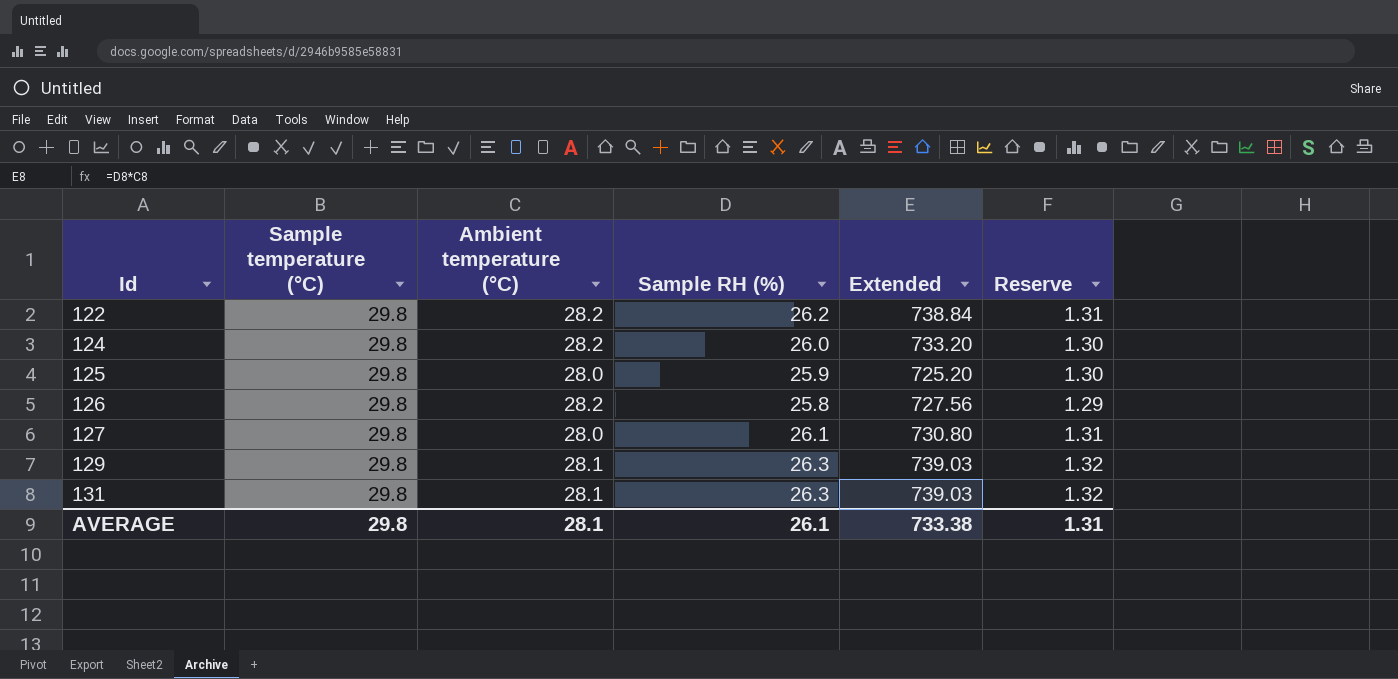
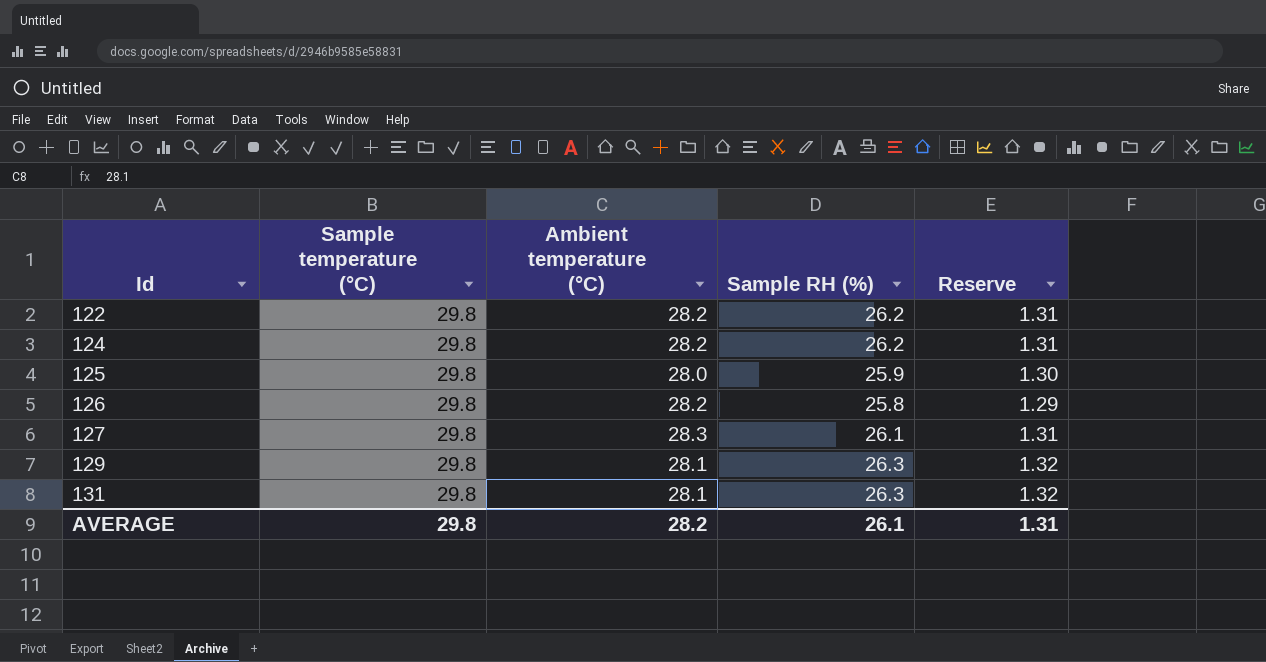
column Extended | formula: [Ambient temperature (°C)] * [Sample RH (%)] -> none
124 | Sample RH (%): 26.0 -> 26.2
124 | Reserve: 1.30 -> 1.31
127 | Ambient temperature (°C): 28.0 -> 28.3
AVERAGE | Ambient temperature (°C): 28.1 -> 28.2

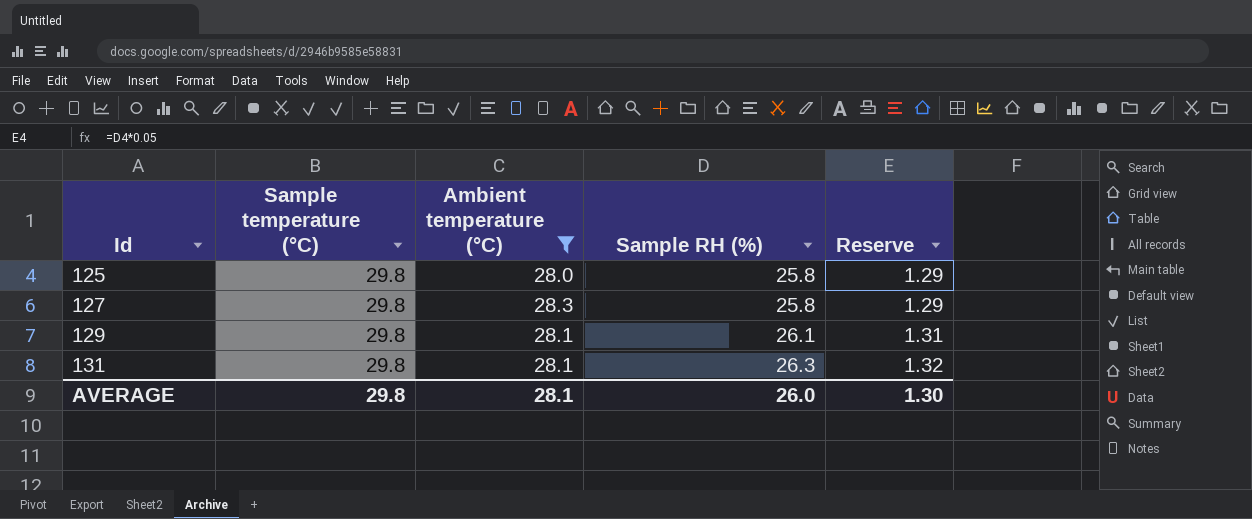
filter: none -> Ambient temperature (°C) != 28.2
125 | Sample RH (%): 25.9 -> 25.8
125 | Reserve: 1.30 -> 1.29
127 | Sample RH (%): 26.1 -> 25.8
127 | Reserve: 1.31 -> 1.29
129 | Sample RH (%): 26.3 -> 26.1
129 | Reserve: 1.32 -> 1.31
AVERAGE | Ambient temperature (°C): 28.2 -> 28.1
AVERAGE | Sample RH (%): 26.1 -> 26.0
AVERAGE | Reserve: 1.31 -> 1.30

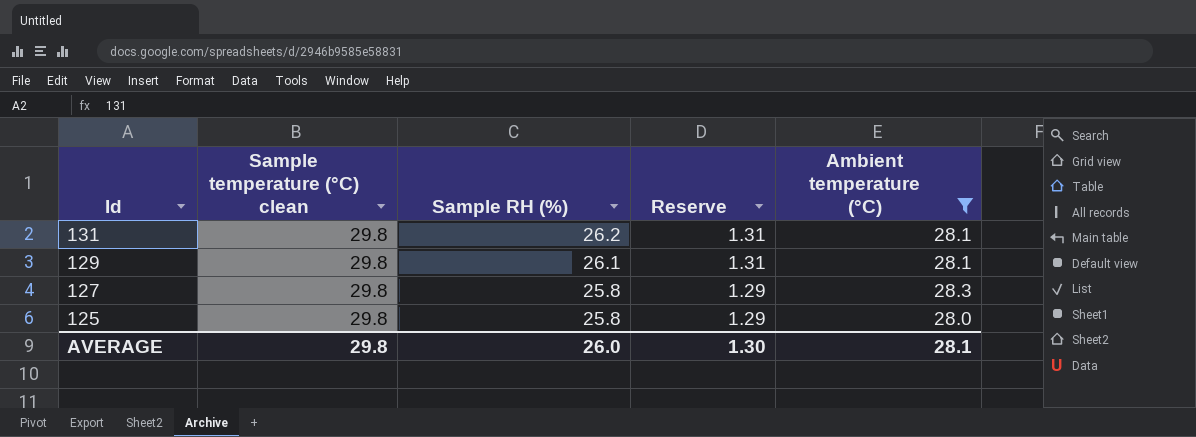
row order: Id ascending -> Id descending
column name: Sample temperature (°C) -> Sample temperature (°C) clean
column Ambient temperature (°C) | position: 3 -> 5
131 | Sample RH (%): 26.3 -> 26.2
131 | Reserve: 1.32 -> 1.31

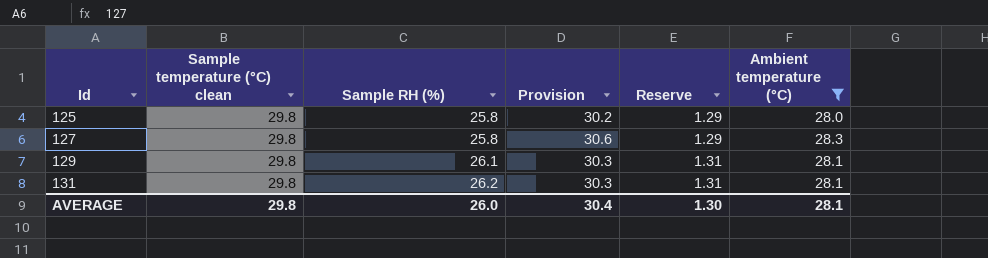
row order: Id descending -> Id ascending
column Provision | formula: none -> [Ambient temperature (°C)] * 1.08

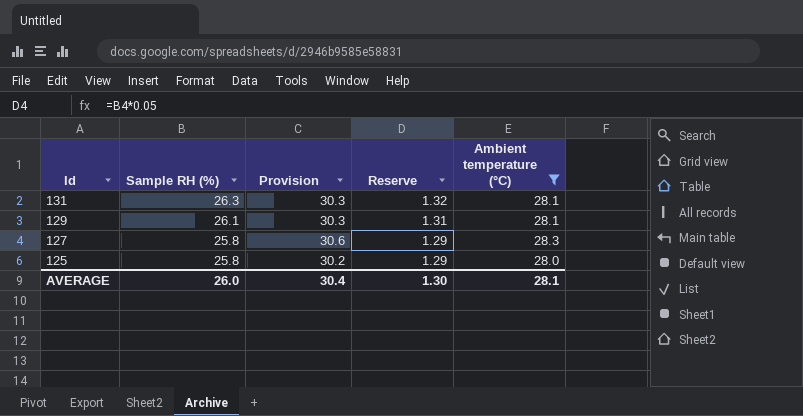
row order: Id ascending -> Id descending
column Sample temperature (°C) clean | position: 2 -> none
131 | Sample RH (%): 26.2 -> 26.3
131 | Reserve: 1.31 -> 1.32

